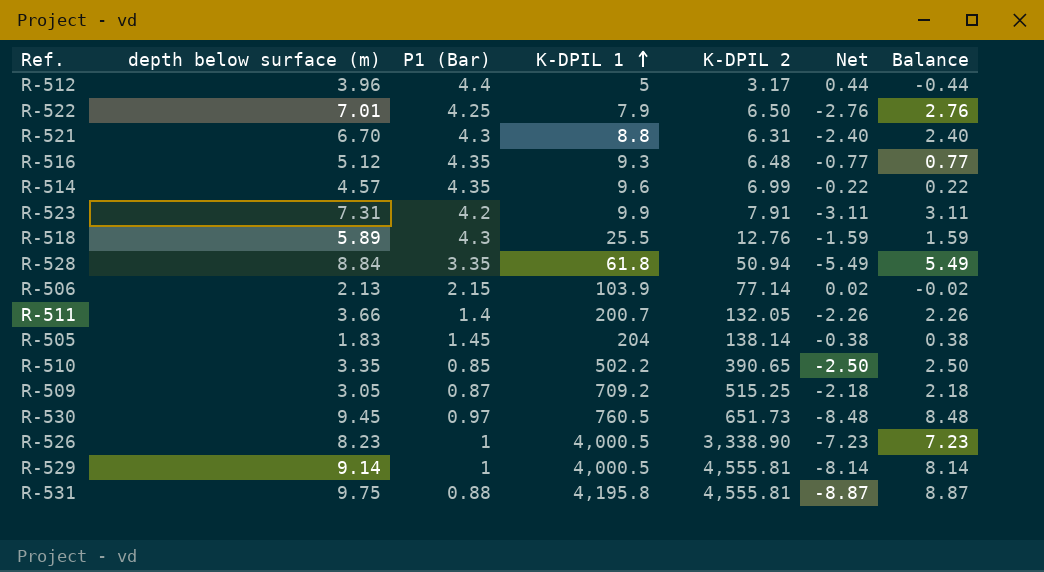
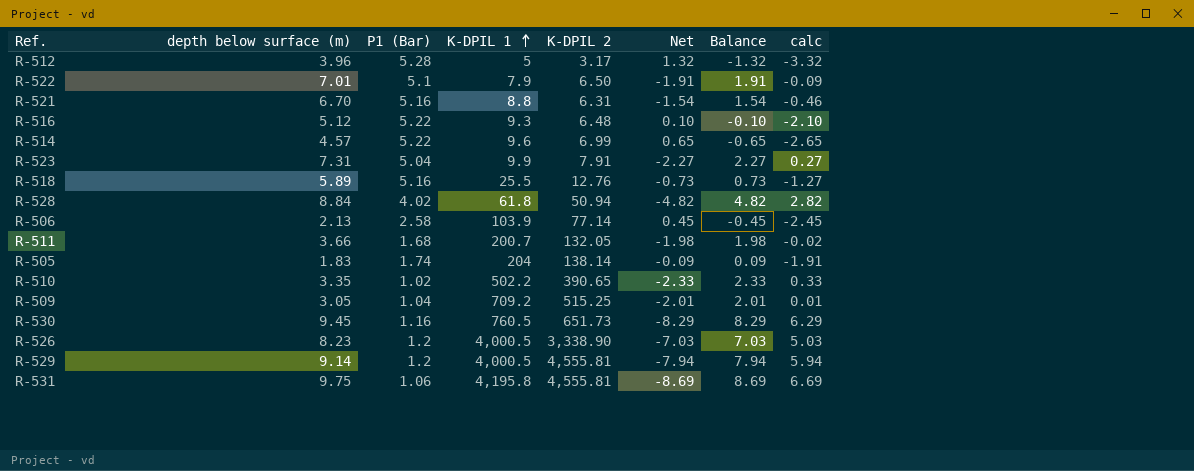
column calc | formula: none -> [Balance] - 2
R-512 | P1 (Bar): 4.4 -> 5.28
R-512 | Net: 0.44 -> 1.32
R-512 | Balance: -0.44 -> -1.32
R-522 | P1 (Bar): 4.25 -> 5.1
R-522 | Net: -2.76 -> -1.91
R-522 | Balance: 2.76 -> 1.91
R-521 | P1 (Bar): 4.3 -> 5.16
R-521 | Net: -2.40 -> -1.54
R-521 | Balance: 2.40 -> 1.54
R-516 | P1 (Bar): 4.35 -> 5.22
R-516 | Net: -0.77 -> 0.10
R-516 | Balance: 0.77 -> -0.10
R-514 | P1 (Bar): 4.35 -> 5.22
R-514 | Net: -0.22 -> 0.65
R-514 | Balance: 0.22 -> -0.65
R-523 | P1 (Bar): 4.2 -> 5.04
R-523 | Net: -3.11 -> -2.27
R-523 | Balance: 3.11 -> 2.27
R-518 | P1 (Bar): 4.3 -> 5.16
R-518 | Net: -1.59 -> -0.73
R-518 | Balance: 1.59 -> 0.73
R-528 | P1 (Bar): 3.35 -> 4.02
R-528 | Net: -5.49 -> -4.82
R-528 | Balance: 5.49 -> 4.82
R-506 | P1 (Bar): 2.15 -> 2.58
R-506 | Net: 0.02 -> 0.45
R-506 | Balance: -0.02 -> -0.45
R-511 | P1 (Bar): 1.4 -> 1.68
R-511 | Net: -2.26 -> -1.98
R-511 | Balance: 2.26 -> 1.98
R-505 | P1 (Bar): 1.45 -> 1.74
R-505 | Net: -0.38 -> -0.09
R-505 | Balance: 0.38 -> 0.09
R-510 | P1 (Bar): 0.85 -> 1.02
R-510 | Net: -2.50 -> -2.33
R-510 | Balance: 2.50 -> 2.33
R-509 | P1 (Bar): 0.87 -> 1.04
R-509 | Net: -2.18 -> -2.01
R-509 | Balance: 2.18 -> 2.01
R-530 | P1 (Bar): 0.97 -> 1.16
R-530 | Net: -8.48 -> -8.29
R-530 | Balance: 8.48 -> 8.29
R-526 | P1 (Bar): 1 -> 1.2
R-526 | Net: -7.23 -> -7.03
R-526 | Balance: 7.23 -> 7.03
R-529 | P1 (Bar): 1 -> 1.2
R-529 | Net: -8.14 -> -7.94
R-529 | Balance: 8.14 -> 7.94
R-531 | P1 (Bar): 0.88 -> 1.06
R-531 | Net: -8.87 -> -8.69
R-531 | Balance: 8.87 -> 8.69

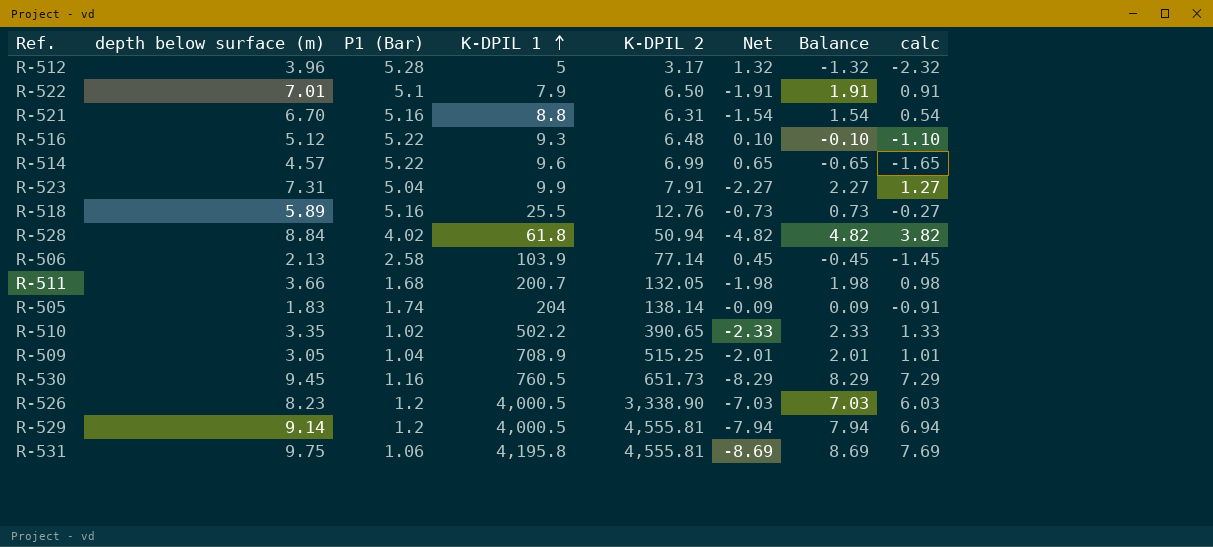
column calc | formula: [Balance] - 2 -> [Balance] - 1
R-509 | K-DPIL 1: 709.2 -> 708.9

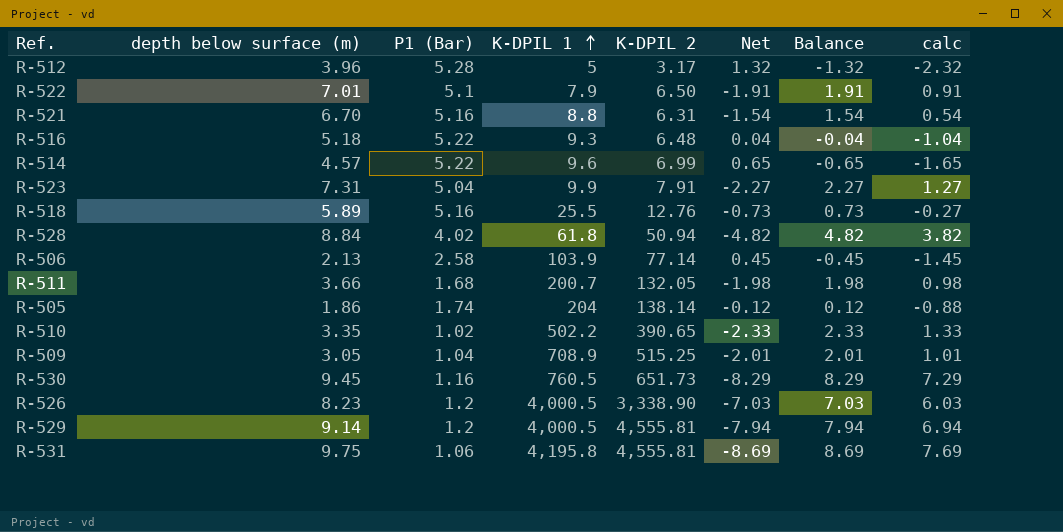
R-516 | depth below surface (m): 5.12 -> 5.18
R-516 | Net: 0.10 -> 0.04
R-516 | Balance: -0.10 -> -0.04
R-516 | calc: -1.10 -> -1.04
R-505 | depth below surface (m): 1.83 -> 1.86
R-505 | Net: -0.09 -> -0.12
R-505 | Balance: 0.09 -> 0.12
R-505 | calc: -0.91 -> -0.88

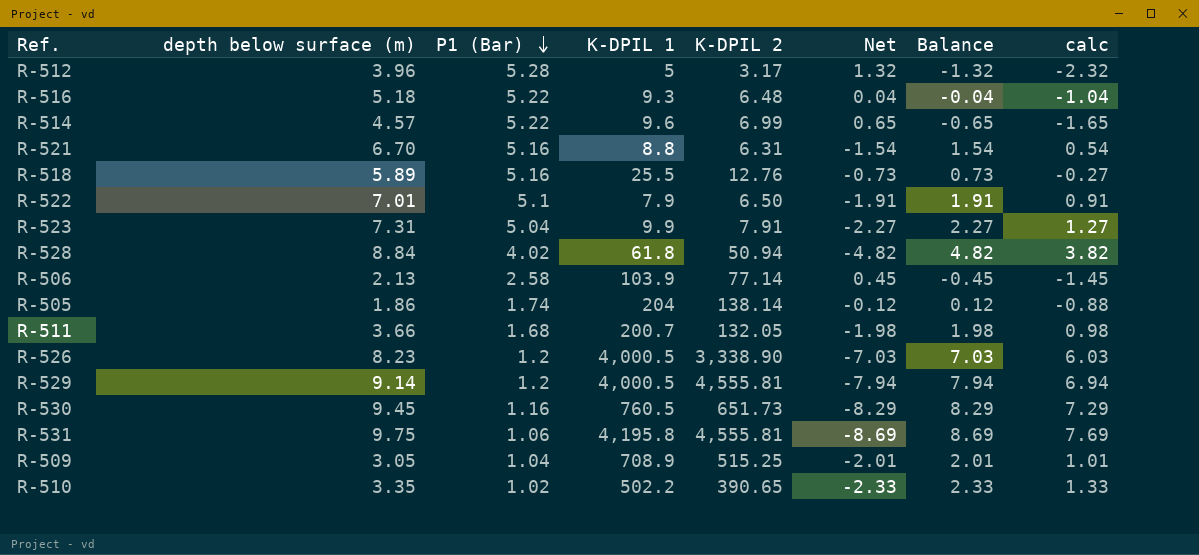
row order: K-DPIL 1 ascending -> P1 (Bar) descending

